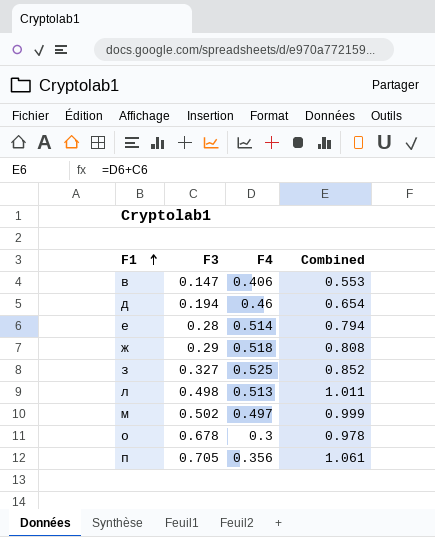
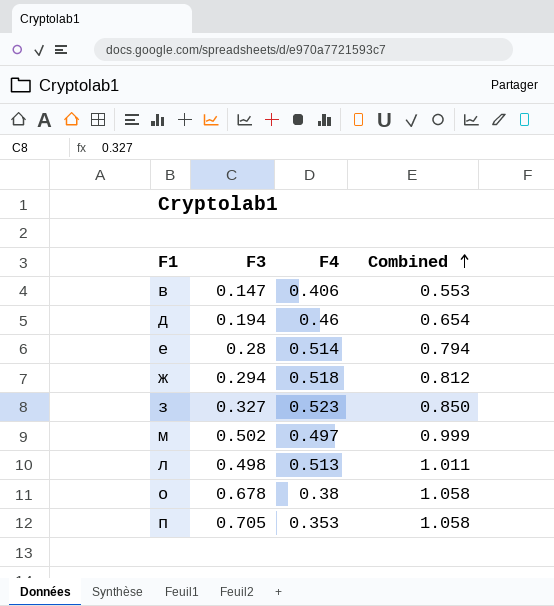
row order: F1 ascending -> Combined ascending
ж | F3: 0.29 -> 0.294
ж | Combined: 0.808 -> 0.812
з | F4: 0.525 -> 0.523
з | Combined: 0.852 -> 0.850
о | F4: 0.3 -> 0.38
о | Combined: 0.978 -> 1.058
п | F4: 0.356 -> 0.353
п | Combined: 1.061 -> 1.058

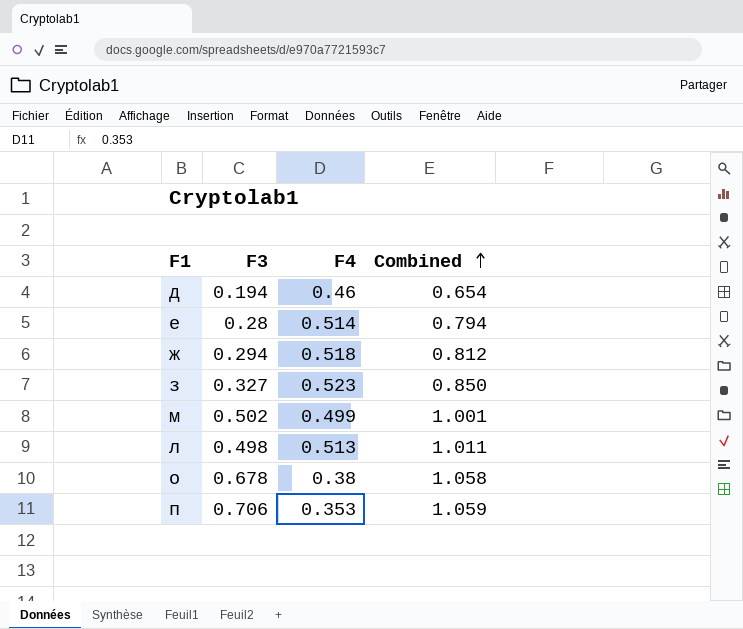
row в: 0.147 | 0.406 | 0.553 -> none
м | F4: 0.497 -> 0.499
м | Combined: 0.999 -> 1.001
п | F3: 0.705 -> 0.706
п | Combined: 1.058 -> 1.059

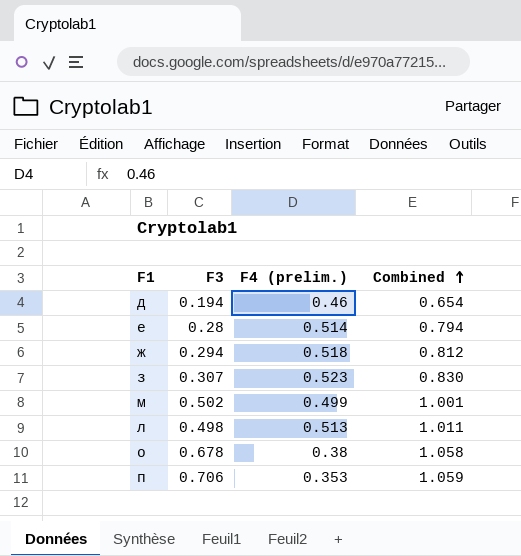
column name: F4 -> F4 (prelim.)
з | F3: 0.327 -> 0.307
з | Combined: 0.850 -> 0.830

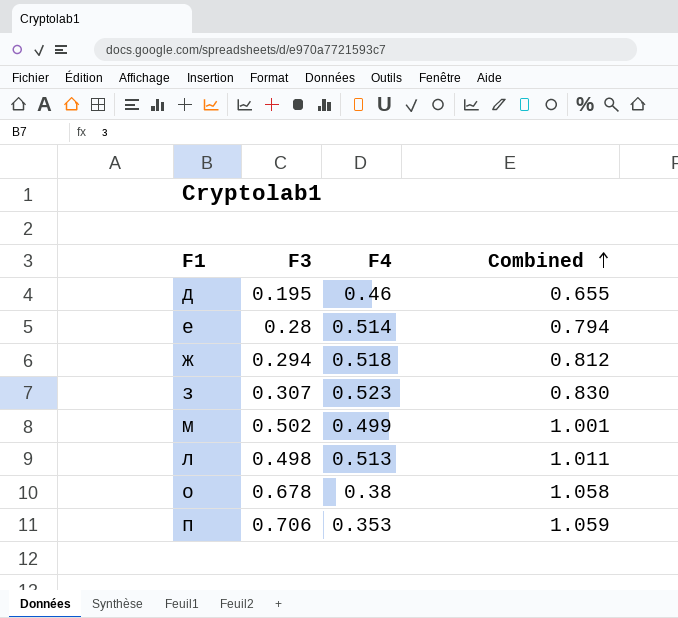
column name: F4 (prelim.) -> F4
д | F3: 0.194 -> 0.195
д | Combined: 0.654 -> 0.655

